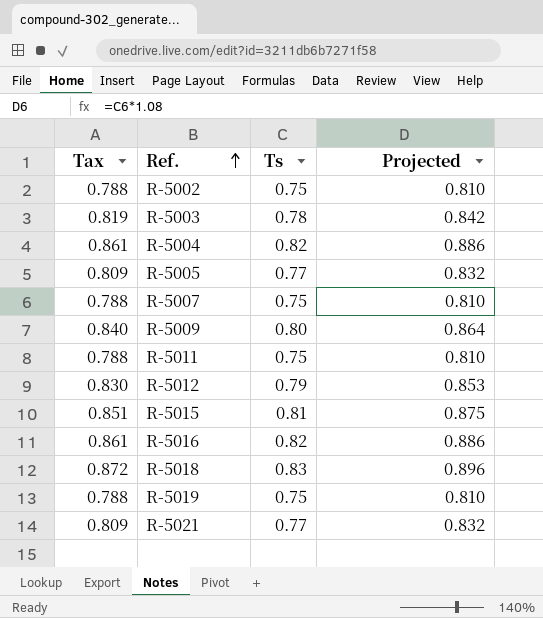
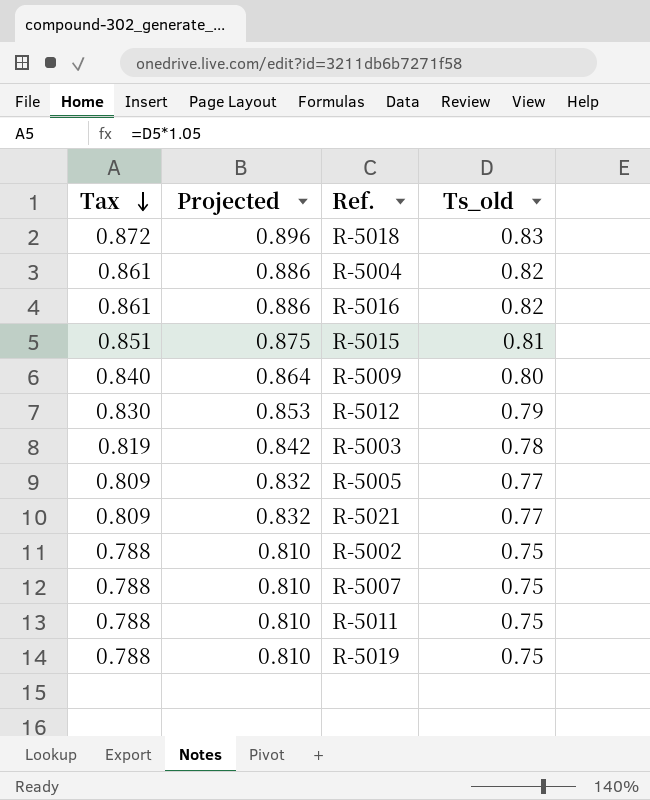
row order: Ref. ascending -> Tax descending
column Projected | position: 4 -> 2
column name: Ts -> Ts_old

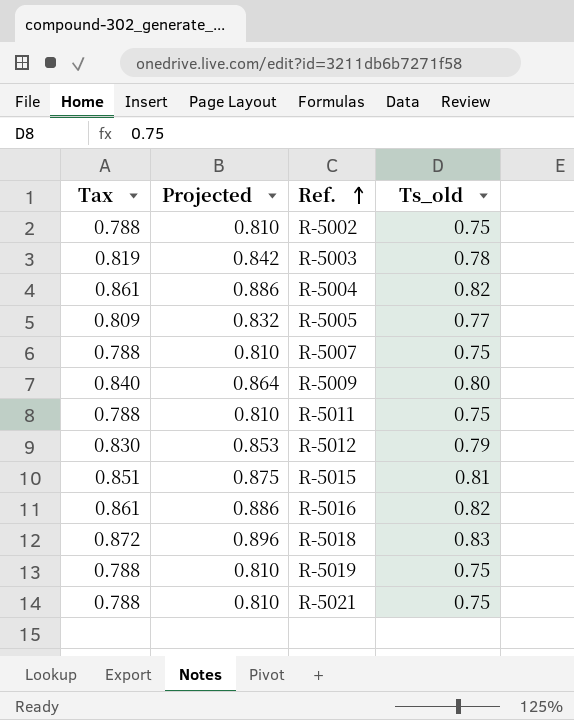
row order: Tax descending -> Ref. ascending
R-5021 | Tax: 0.809 -> 0.788
R-5021 | Projected: 0.832 -> 0.810
R-5021 | Ts_old: 0.77 -> 0.75

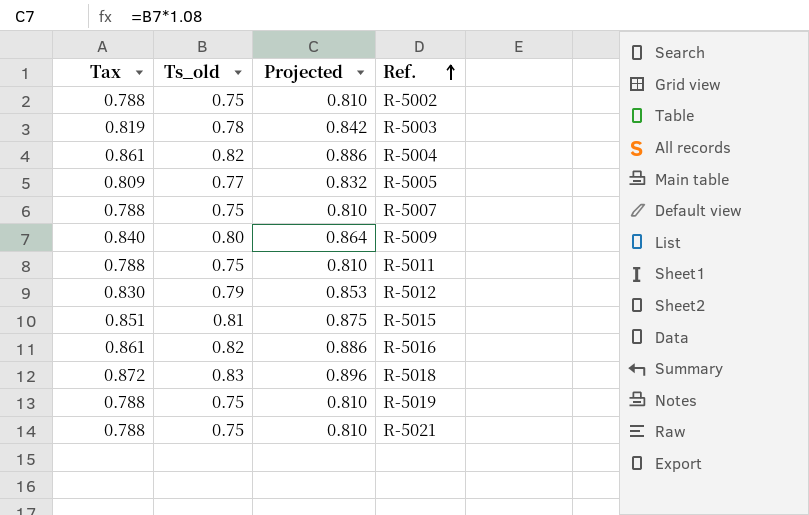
column Ts_old | position: 4 -> 2

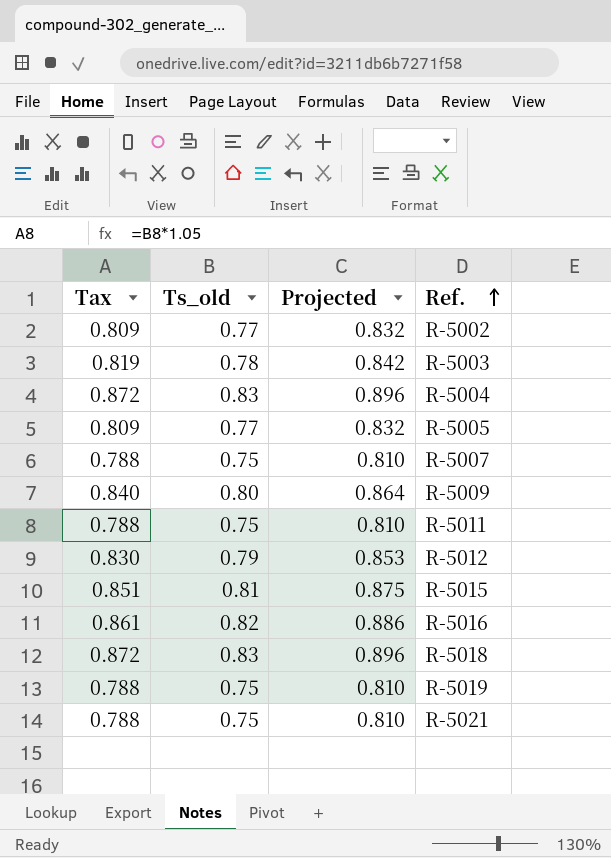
R-5002 | Tax: 0.788 -> 0.809
R-5002 | Ts_old: 0.75 -> 0.77
R-5002 | Projected: 0.810 -> 0.832
R-5004 | Tax: 0.861 -> 0.872
R-5004 | Ts_old: 0.82 -> 0.83
R-5004 | Projected: 0.886 -> 0.896

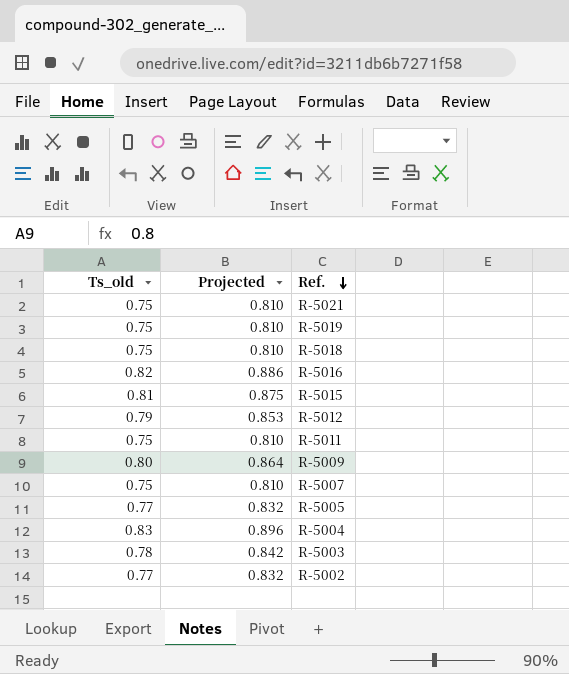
row order: Ref. ascending -> Ref. descending
column Tax | formula: [Ts_old] * 1.05 -> none
R-5018 | Ts_old: 0.83 -> 0.75
R-5018 | Projected: 0.896 -> 0.810

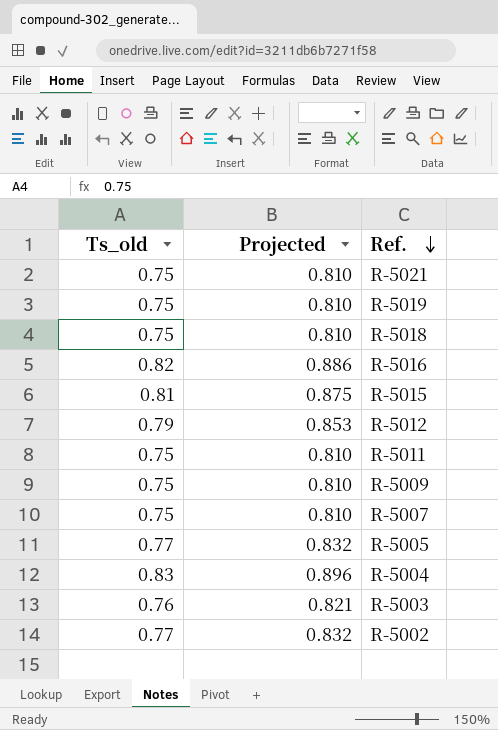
R-5009 | Ts_old: 0.80 -> 0.75
R-5009 | Projected: 0.864 -> 0.810
R-5003 | Ts_old: 0.78 -> 0.76
R-5003 | Projected: 0.842 -> 0.821

